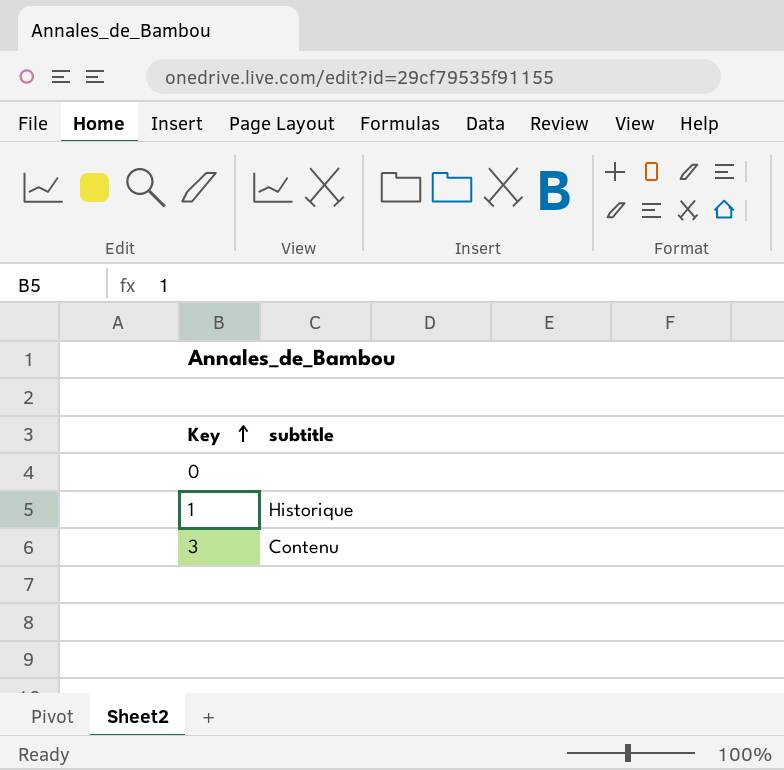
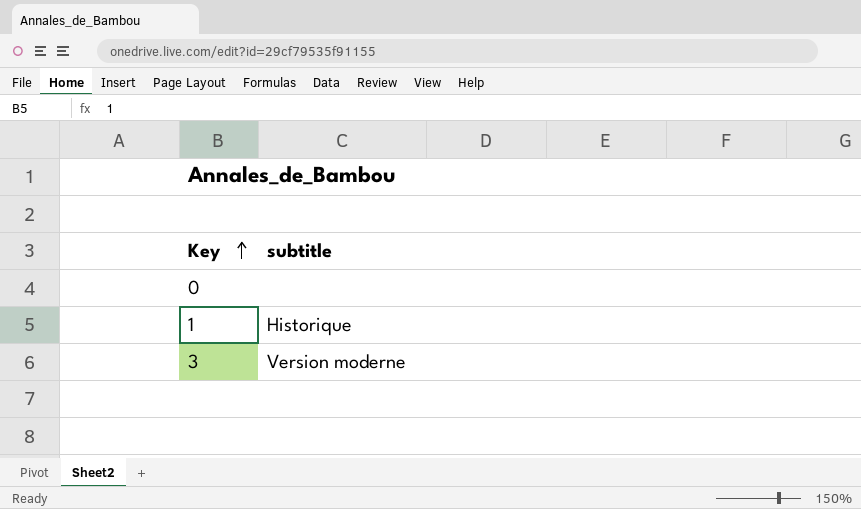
3 | subtitle: Contenu -> Version moderne

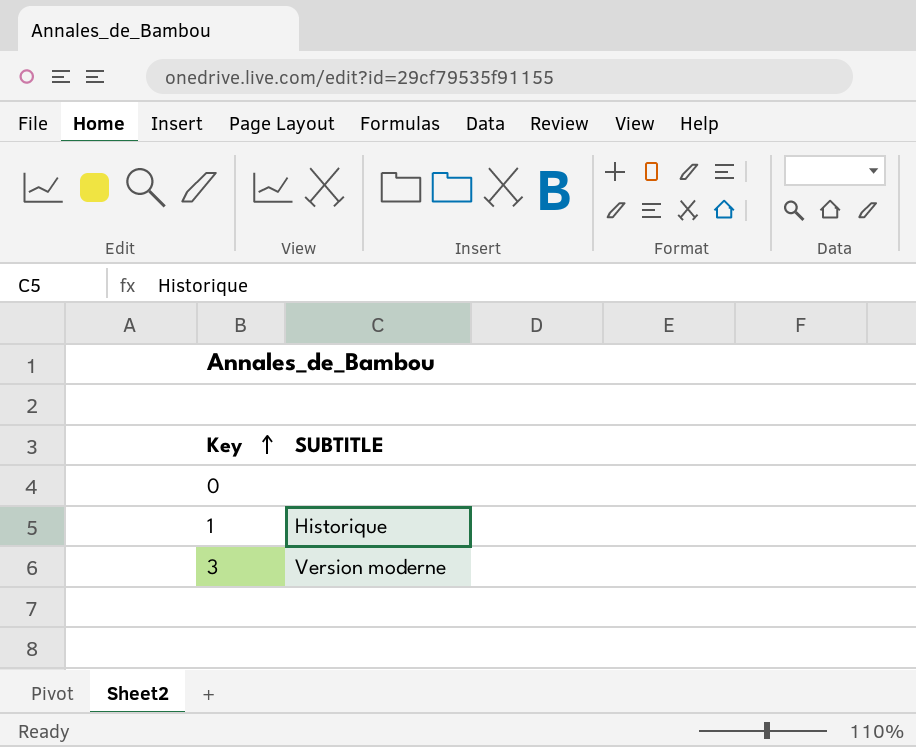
column name: subtitle -> SUBTITLE

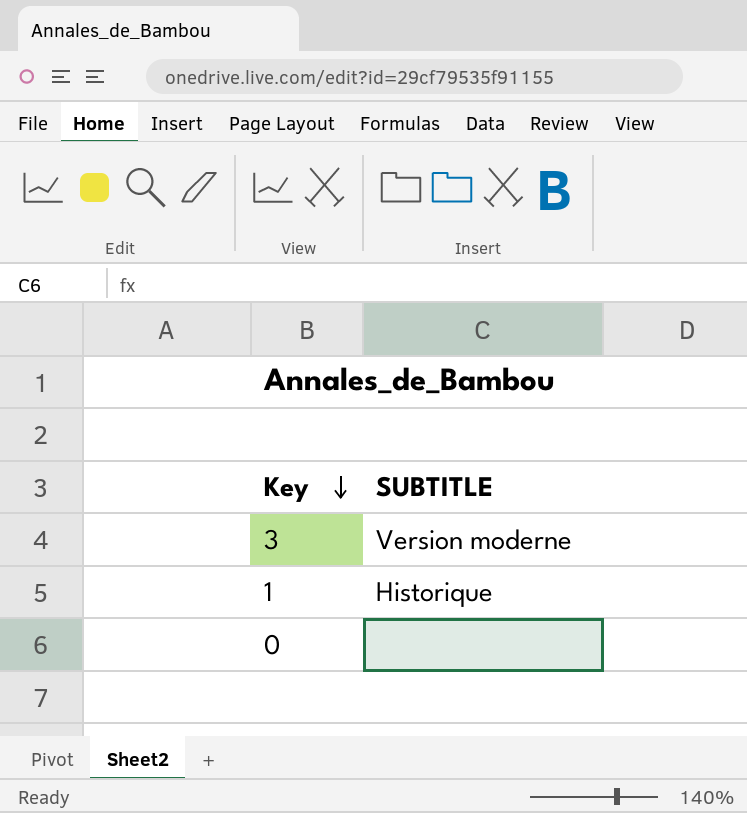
row order: Key ascending -> Key descending

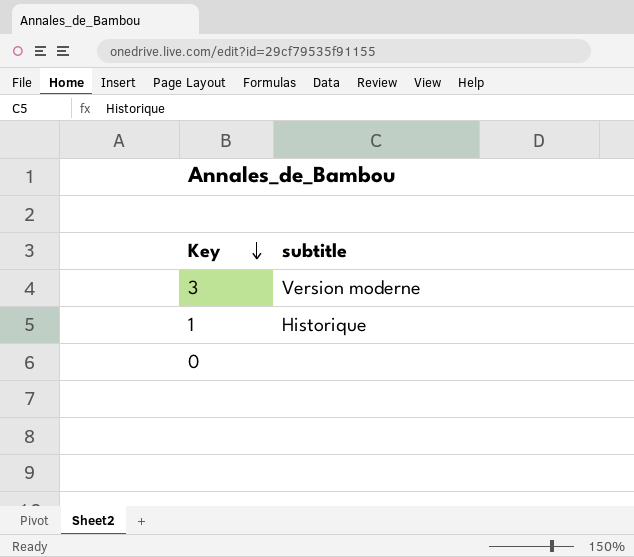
column name: SUBTITLE -> subtitle

